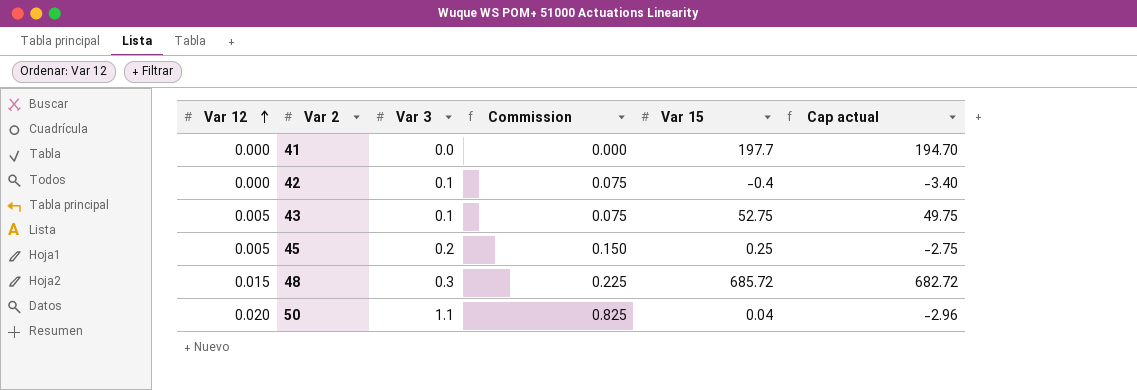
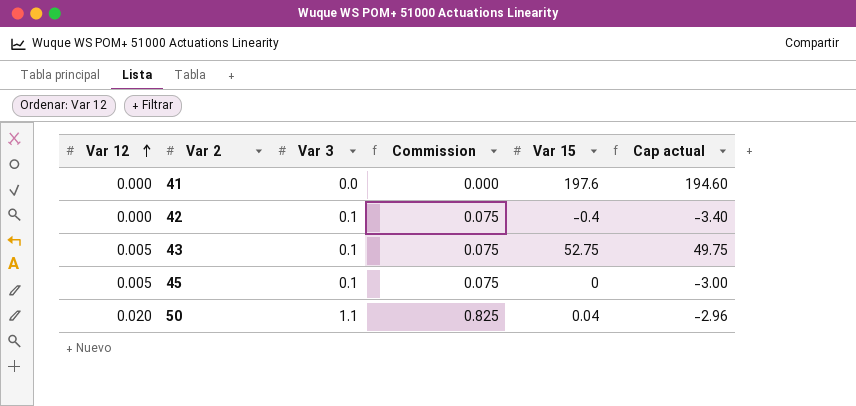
row 48: 0.015 | 0.3 | 0.225 | 685.72 | 682.72 -> none
41 | Var 15: 197.7 -> 197.6
41 | Cap actual: 194.70 -> 194.60
45 | Var 3: 0.2 -> 0.1
45 | Commission: 0.150 -> 0.075
45 | Var 15: 0.25 -> 0
45 | Cap actual: -2.75 -> -3.00

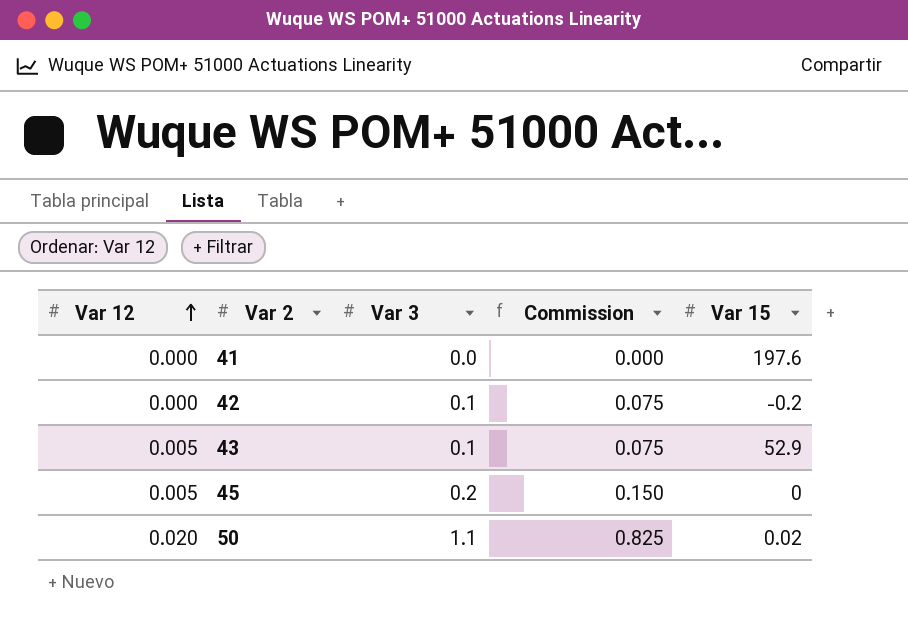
column Cap actual | formula: [Var 15] - 3 -> none
42 | Var 15: -0.4 -> -0.2
43 | Var 15: 52.75 -> 52.9
45 | Var 3: 0.1 -> 0.2
45 | Commission: 0.075 -> 0.150
50 | Var 15: 0.04 -> 0.02

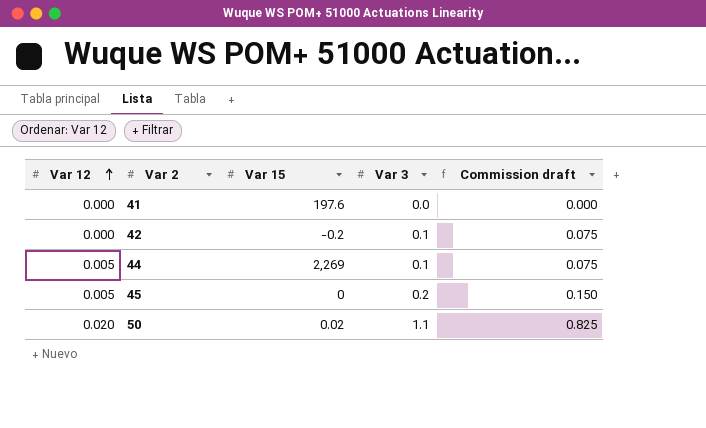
column Var 15 | position: 5 -> 3
column name: Commission -> Commission draft
row 43: 0.005 | 0.1 | 0.075 | 52.9 -> none
row 44: none -> 0.005 | 2,269 | 0.1 | 0.075

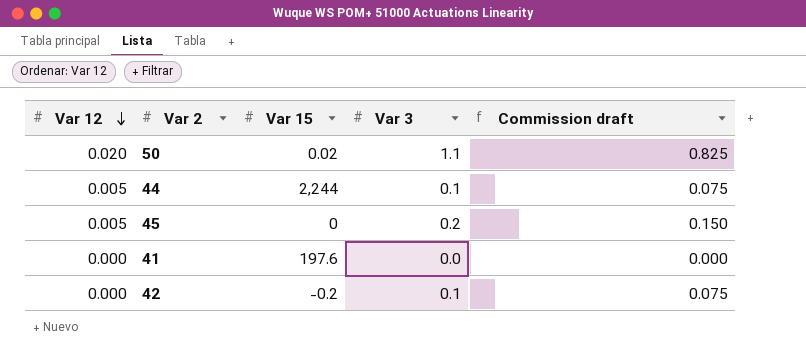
row order: Var 12 ascending -> Var 12 descending
44 | Var 15: 2,269 -> 2,244

